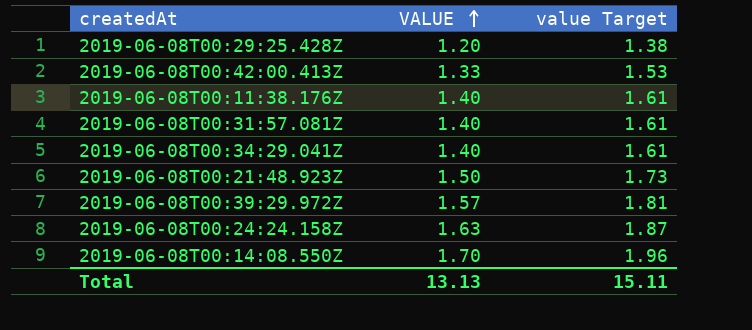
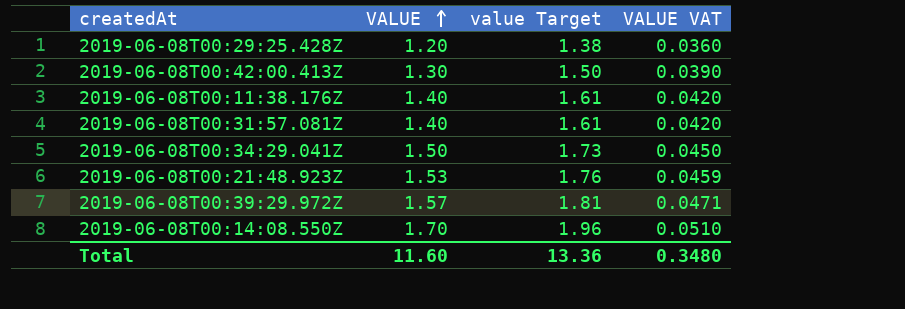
column VALUE VAT | formula: none -> [VALUE] * 0.03
row 2019-06-08T00:24:24.158Z: 1.63 | 1.87 -> none
2019-06-08T00:42:00.413Z | VALUE: 1.33 -> 1.30
2019-06-08T00:42:00.413Z | value Target: 1.53 -> 1.50
2019-06-08T00:34:29.041Z | VALUE: 1.40 -> 1.50
2019-06-08T00:34:29.041Z | value Target: 1.61 -> 1.73
2019-06-08T00:21:48.923Z | VALUE: 1.50 -> 1.53
2019-06-08T00:21:48.923Z | value Target: 1.73 -> 1.76
Total | VALUE: 13.13 -> 11.60
Total | value Target: 15.11 -> 13.36

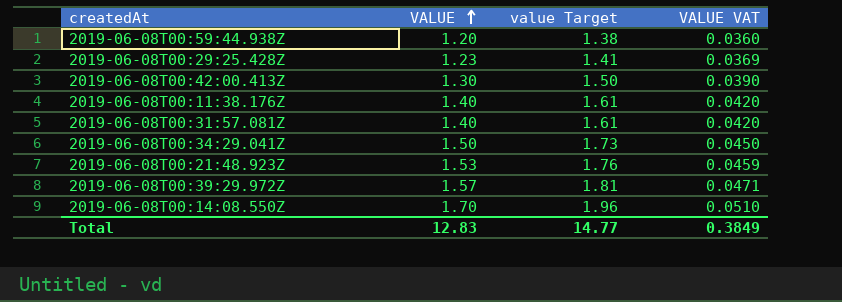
row 2019-06-08T00:59:44.938Z: none -> 1.20 | 1.38 | 0.0360
2019-06-08T00:29:25.428Z | VALUE: 1.20 -> 1.23
2019-06-08T00:29:25.428Z | value Target: 1.38 -> 1.41
2019-06-08T00:29:25.428Z | VALUE VAT: 0.0360 -> 0.0369
Total | VALUE: 11.60 -> 12.83
Total | value Target: 13.36 -> 14.77
Total | VALUE VAT: 0.3480 -> 0.3849

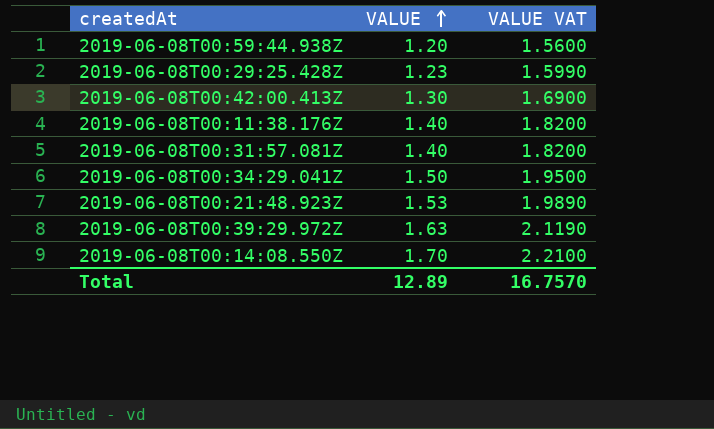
column value Target | formula: [VALUE] * 1.15 -> none
column VALUE VAT | formula: [VALUE] * 0.03 -> [VALUE] * 1.3
2019-06-08T00:39:29.972Z | VALUE: 1.57 -> 1.63
Total | VALUE: 12.83 -> 12.89
Total | VALUE VAT: 0.3849 -> 16.7570

